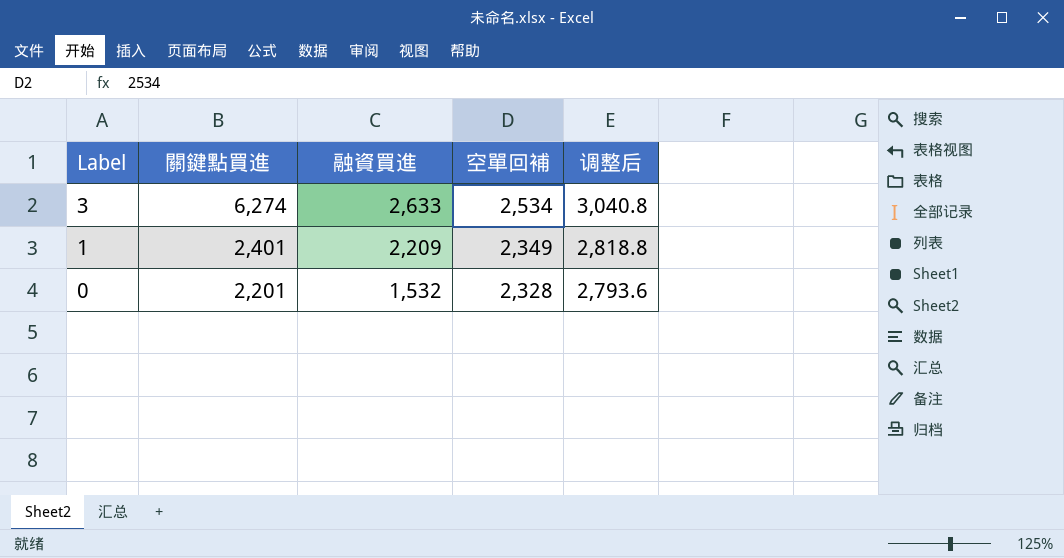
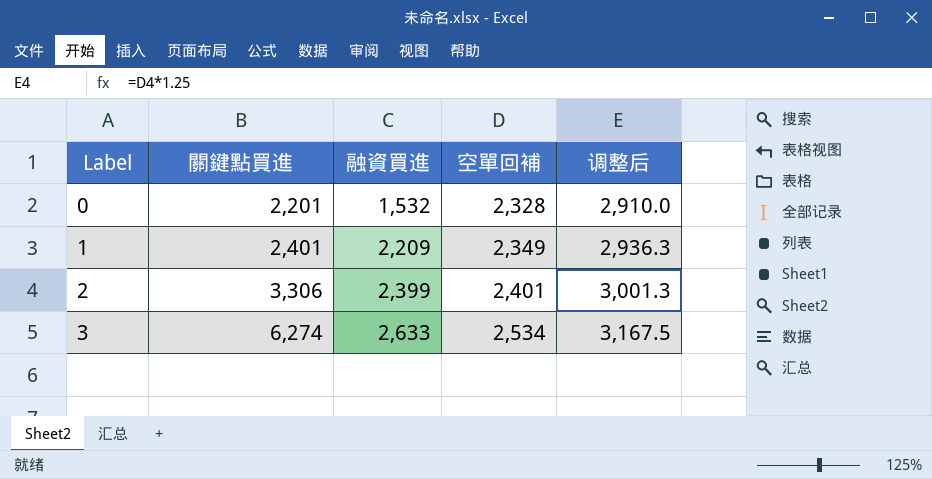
row order: Label descending -> Label ascending
column 调整后 | formula: [空單回補] * 1.2 -> [空單回補] * 1.25
row 2: none -> 3,306 | 2,399 | 2,401 | 3,001.3

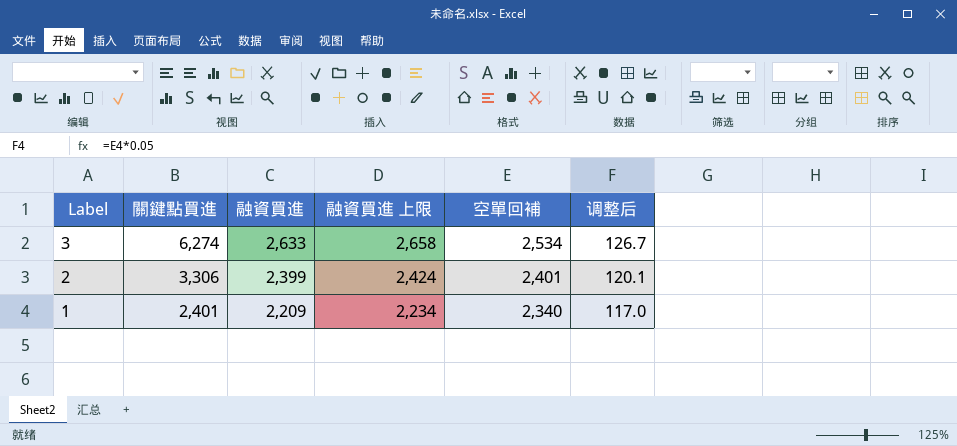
row order: Label ascending -> Label descending
column 融資買進 上限 | formula: none -> [融資買進] + 25
column 调整后 | formula: [空單回補] * 1.25 -> [空單回補] * 0.05
row 0: 2,201 | 1,532 | 2,328 | 2,910.0 -> none
1 | 空單回補: 2,349 -> 2,340

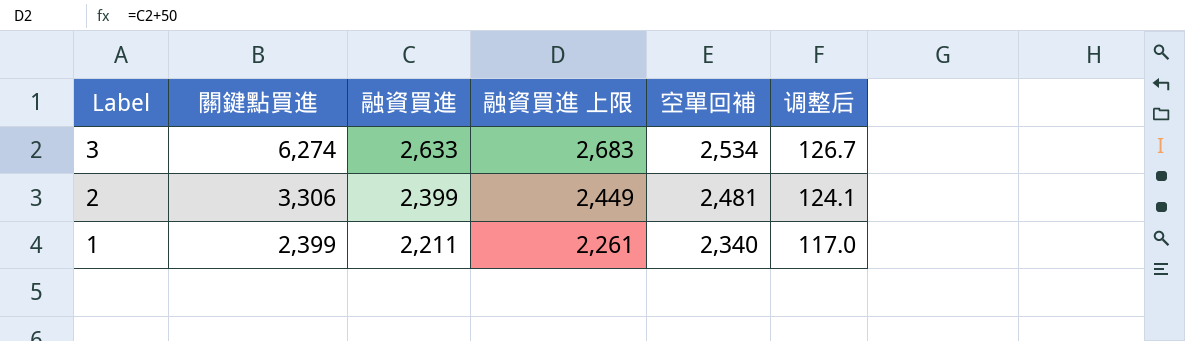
column 融資買進 上限 | formula: [融資買進] + 25 -> [融資買進] + 50
2 | 空單回補: 2,401 -> 2,481
2 | 调整后: 120.1 -> 124.1
1 | 關鍵點買進: 2,401 -> 2,399
1 | 融資買進: 2,209 -> 2,211

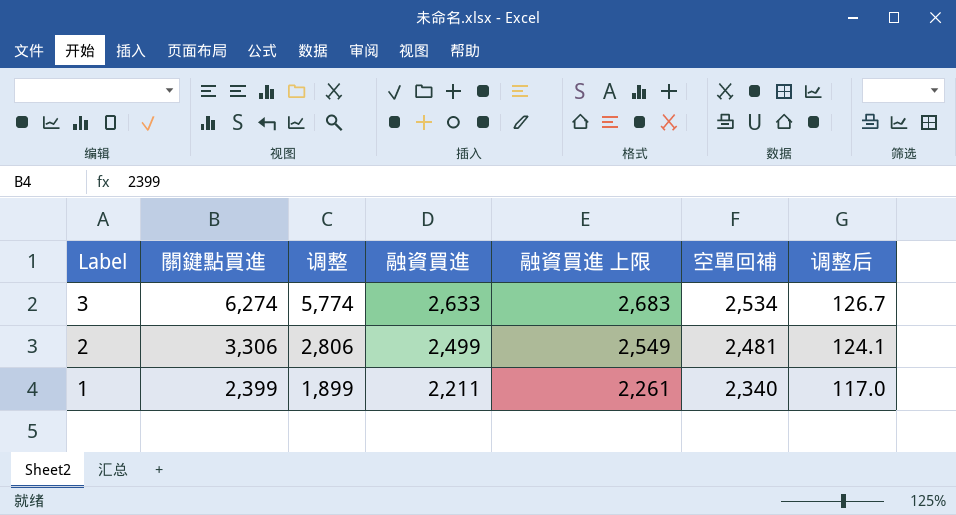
column 调整 | formula: none -> [關鍵點買進] - 500
2 | 融資買進: 2,399 -> 2,499
2 | 融資買進 上限: 2,449 -> 2,549

